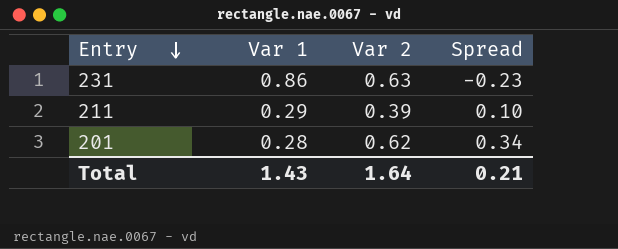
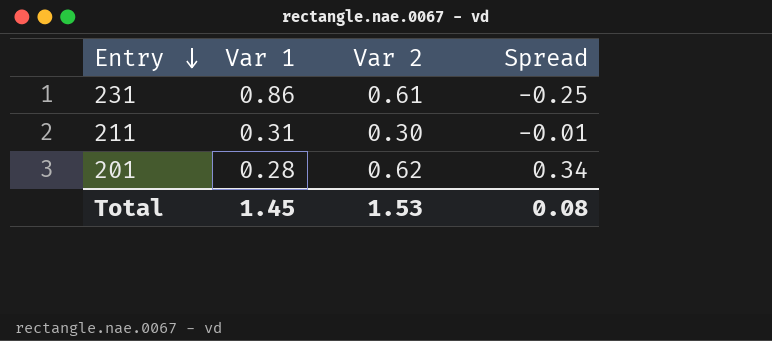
231 | Var 2: 0.63 -> 0.61
231 | Spread: -0.23 -> -0.25
211 | Var 1: 0.29 -> 0.31
211 | Var 2: 0.39 -> 0.30
211 | Spread: 0.10 -> -0.01
Total | Var 1: 1.43 -> 1.45
Total | Var 2: 1.64 -> 1.53
Total | Spread: 0.21 -> 0.08

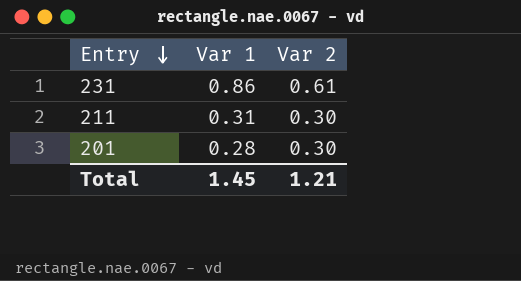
column Spread | formula: [Var 2] - [Var 1] -> none
201 | Var 2: 0.62 -> 0.30
Total | Var 2: 1.53 -> 1.21

